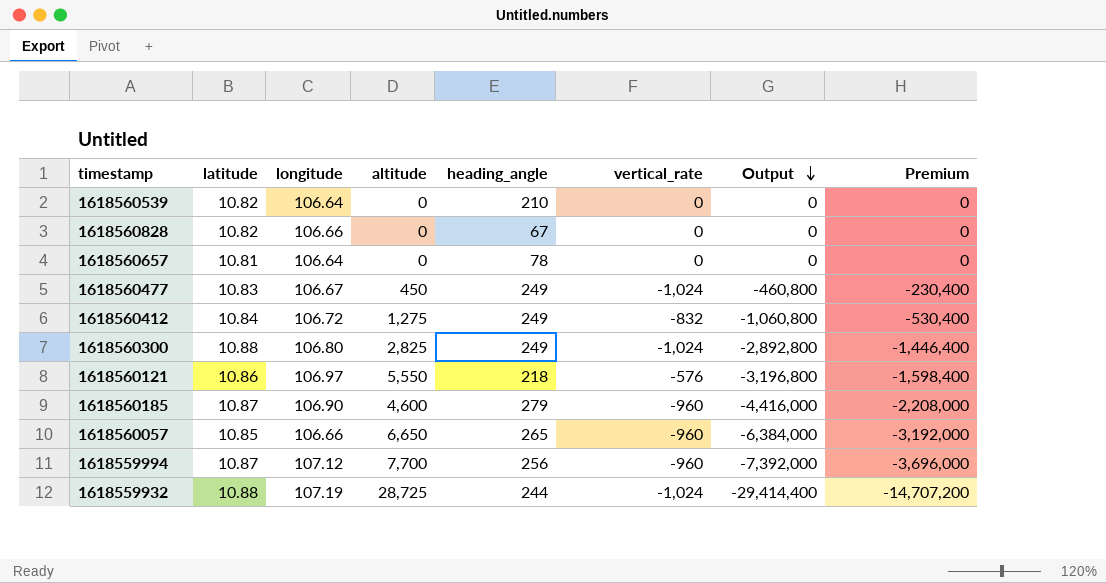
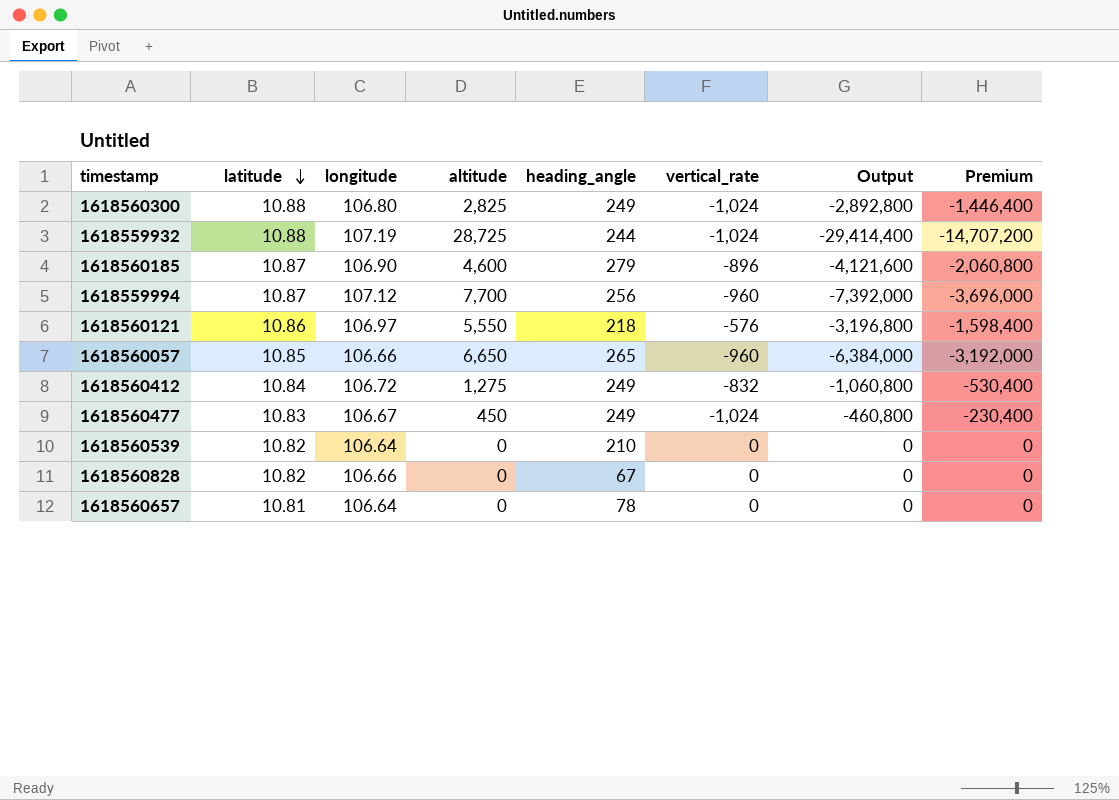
row order: Output descending -> latitude descending
1618560185 | vertical_rate: -960 -> -896
1618560185 | Output: -4,416,000 -> -4,121,600
1618560185 | Premium: -2,208,000 -> -2,060,800

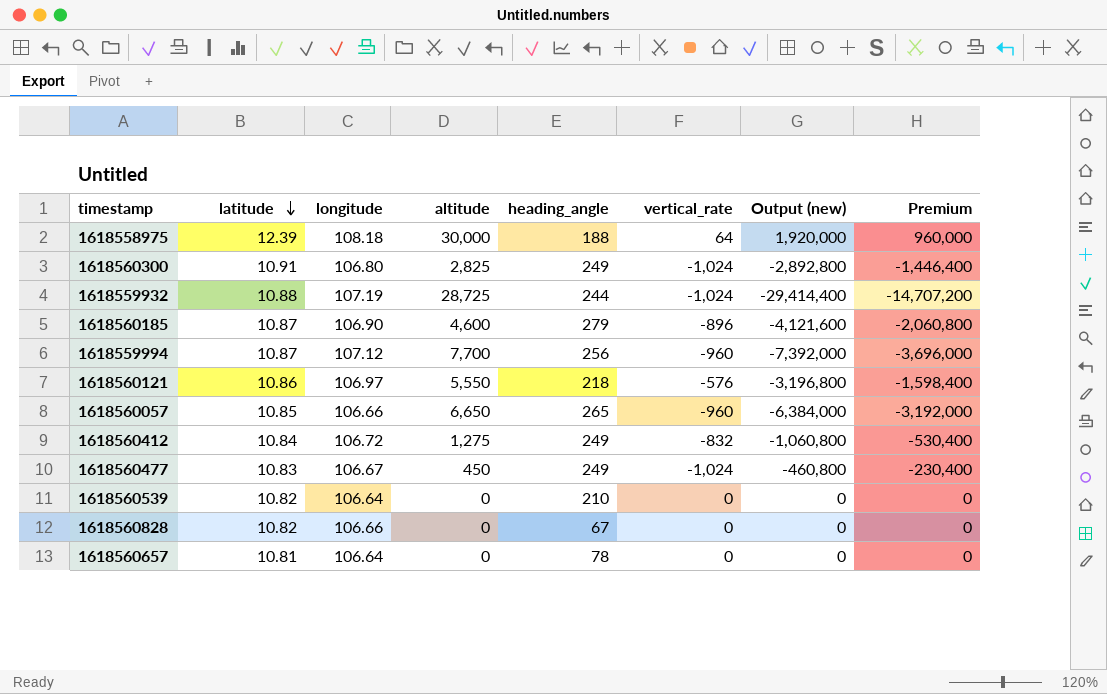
column name: Output -> Output (new)
row 1618558975: none -> 12.39 | 108.18 | 30,000 | 188 | 64 | 1,920,000 | 960,000
1618560300 | latitude: 10.88 -> 10.91

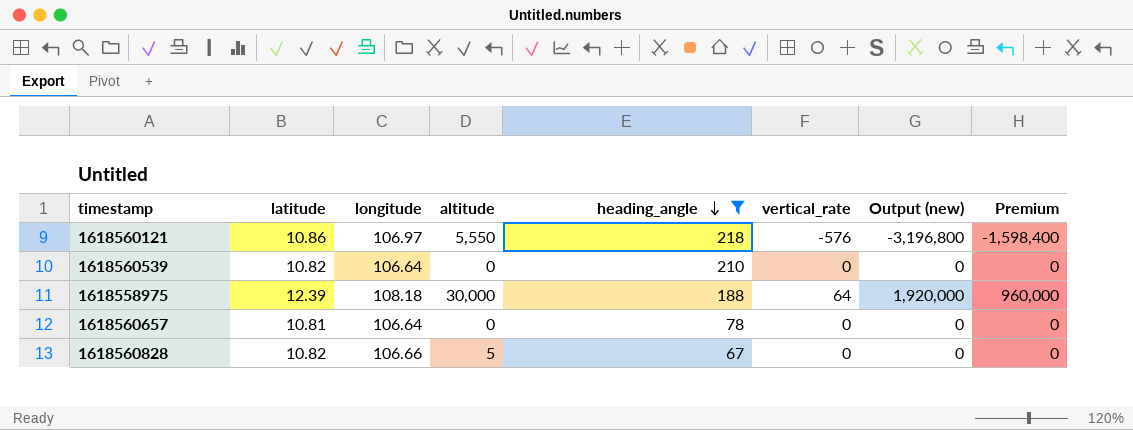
filter: none -> heading_angle <= 218
row order: latitude descending -> heading_angle descending
1618560828 | altitude: 0 -> 5

